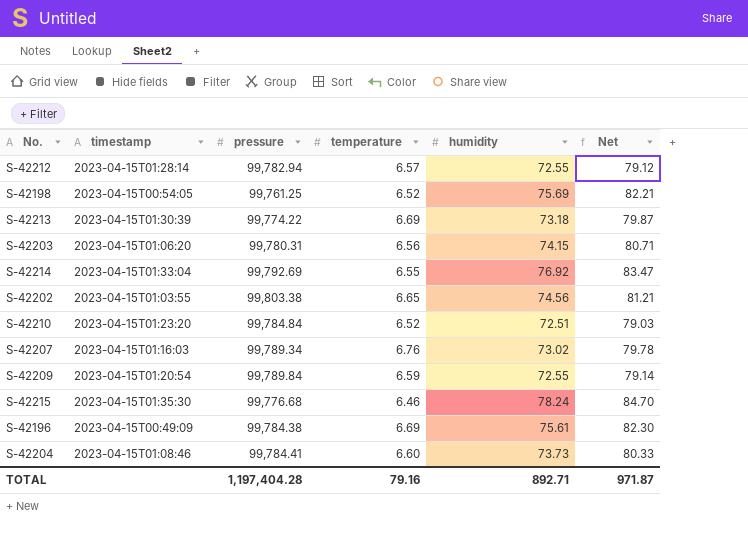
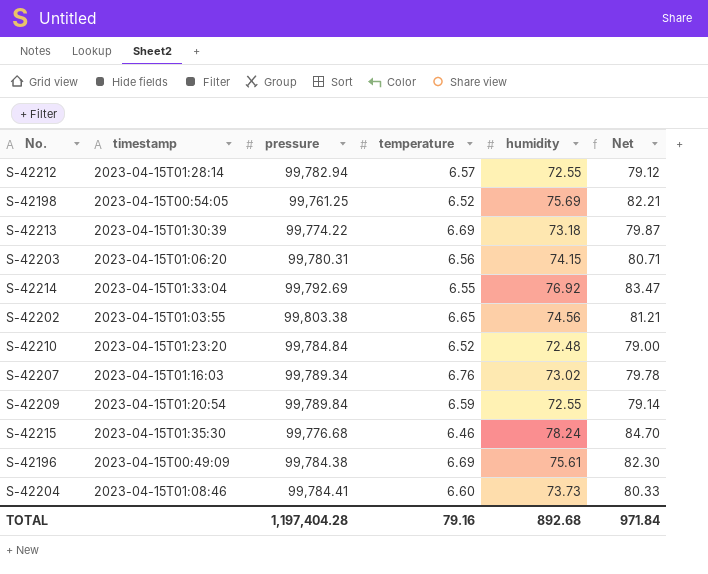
S-42210 | humidity: 72.51 -> 72.48
S-42210 | Net: 79.03 -> 79.00
TOTAL | humidity: 892.71 -> 892.68
TOTAL | Net: 971.87 -> 971.84

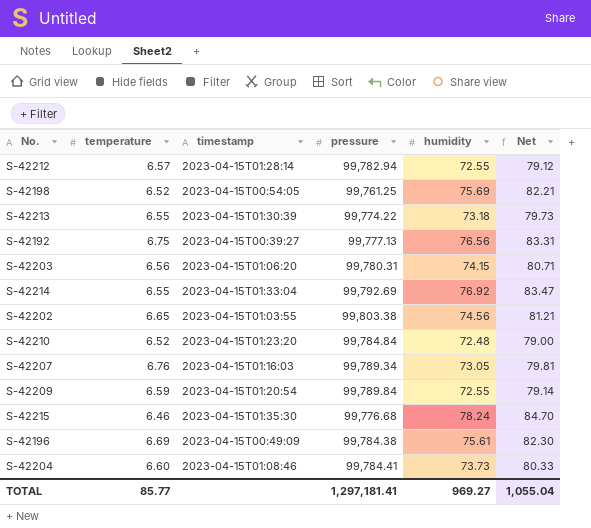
column temperature | position: 4 -> 2
S-42213 | temperature: 6.69 -> 6.55
S-42213 | Net: 79.87 -> 79.73
row S-42192: none -> 6.75 | 2023-04-15T00:39:27 | 99,777.13 | 76.56 | 83.31
S-42207 | humidity: 73.02 -> 73.05
S-42207 | Net: 79.78 -> 79.81
TOTAL | temperature: 79.16 -> 85.77
TOTAL | pressure: 1,197,404.28 -> 1,297,181.41
TOTAL | humidity: 892.68 -> 969.27
TOTAL | Net: 971.84 -> 1,055.04

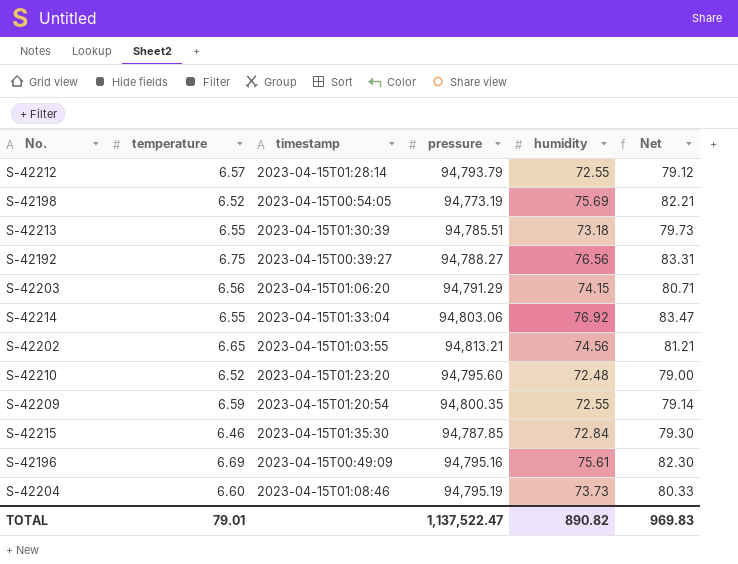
row S-42207: 6.76 | 2023-04-15T01:16:03 | 99,789.34 | 73.05 | 79.81 -> none
S-42212 | pressure: 99,782.94 -> 94,793.79
S-42198 | pressure: 99,761.25 -> 94,773.19
S-42213 | pressure: 99,774.22 -> 94,785.51
S-42192 | pressure: 99,777.13 -> 94,788.27
S-42203 | pressure: 99,780.31 -> 94,791.29
S-42214 | pressure: 99,792.69 -> 94,803.06
S-42202 | pressure: 99,803.38 -> 94,813.21
S-42210 | pressure: 99,784.84 -> 94,795.60
S-42209 | pressure: 99,789.84 -> 94,800.35
S-42215 | pressure: 99,776.68 -> 94,787.85
S-42215 | humidity: 78.24 -> 72.84
S-42215 | Net: 84.70 -> 79.30
S-42196 | pressure: 99,784.38 -> 94,795.16
S-42204 | pressure: 99,784.41 -> 94,795.19
TOTAL | temperature: 85.77 -> 79.01
TOTAL | pressure: 1,297,181.41 -> 1,137,522.47
TOTAL | humidity: 969.27 -> 890.82
TOTAL | Net: 1,055.04 -> 969.83

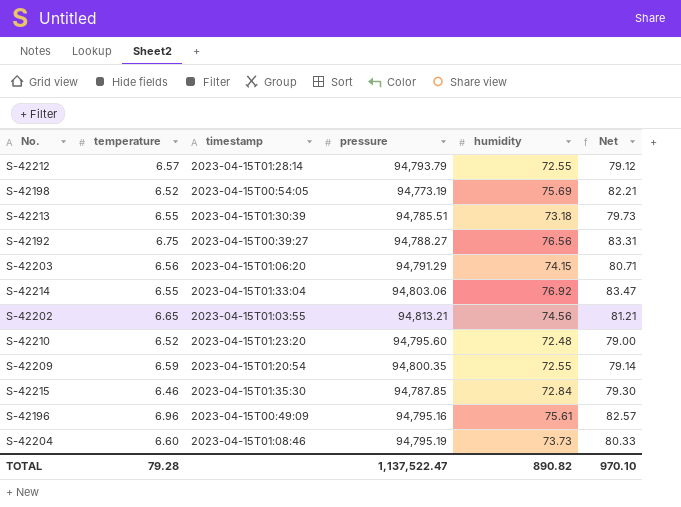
S-42196 | temperature: 6.69 -> 6.96
S-42196 | Net: 82.30 -> 82.57
TOTAL | temperature: 79.01 -> 79.28
TOTAL | Net: 969.83 -> 970.10

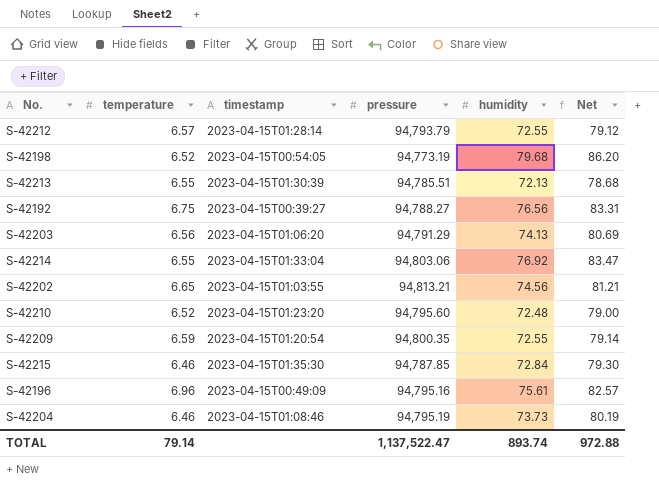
S-42198 | humidity: 75.69 -> 79.68
S-42198 | Net: 82.21 -> 86.20
S-42213 | humidity: 73.18 -> 72.13
S-42213 | Net: 79.73 -> 78.68
S-42203 | humidity: 74.15 -> 74.13
S-42203 | Net: 80.71 -> 80.69
S-42204 | temperature: 6.60 -> 6.46
S-42204 | Net: 80.33 -> 80.19
TOTAL | temperature: 79.28 -> 79.14
TOTAL | humidity: 890.82 -> 893.74
TOTAL | Net: 970.10 -> 972.88

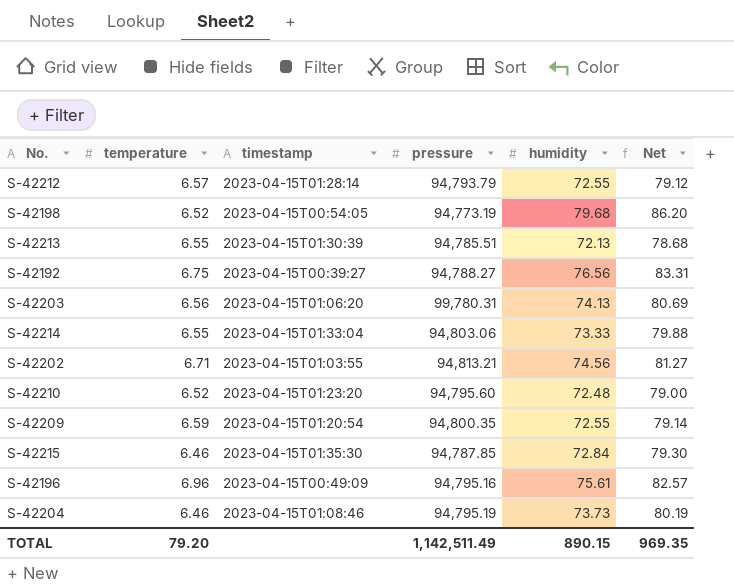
S-42203 | pressure: 94,791.29 -> 99,780.31
S-42214 | humidity: 76.92 -> 73.33
S-42214 | Net: 83.47 -> 79.88
S-42202 | temperature: 6.65 -> 6.71
S-42202 | Net: 81.21 -> 81.27
TOTAL | temperature: 79.14 -> 79.20
TOTAL | pressure: 1,137,522.47 -> 1,142,511.49
TOTAL | humidity: 893.74 -> 890.15
TOTAL | Net: 972.88 -> 969.35

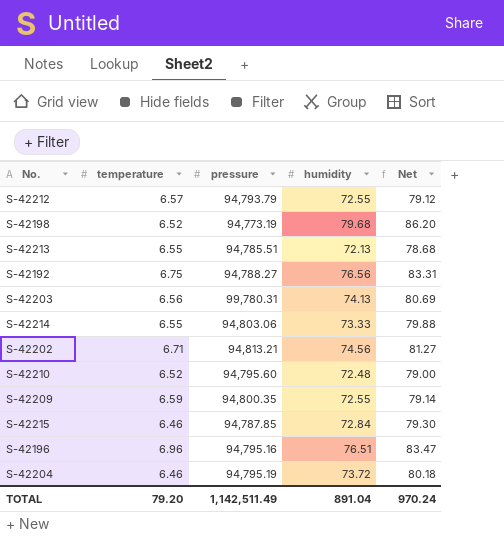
column timestamp | position: 3 -> none
S-42196 | humidity: 75.61 -> 76.51
S-42196 | Net: 82.57 -> 83.47
S-42204 | humidity: 73.73 -> 73.72
S-42204 | Net: 80.19 -> 80.18
TOTAL | humidity: 890.15 -> 891.04
TOTAL | Net: 969.35 -> 970.24

